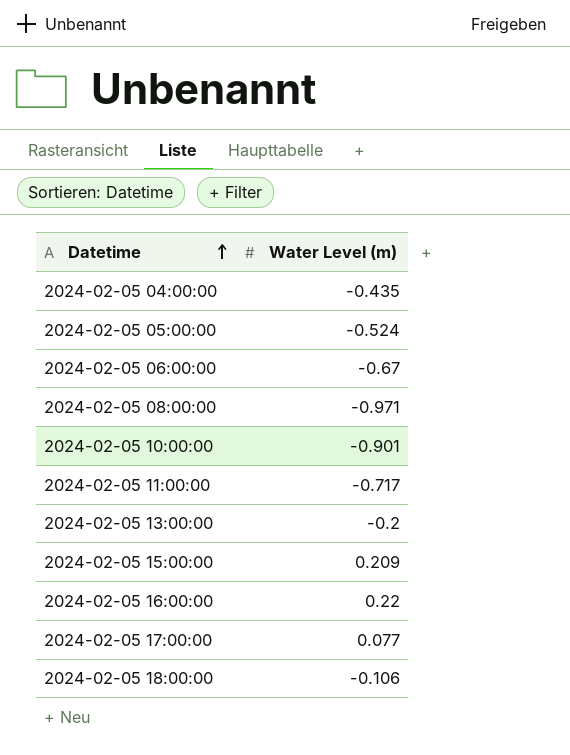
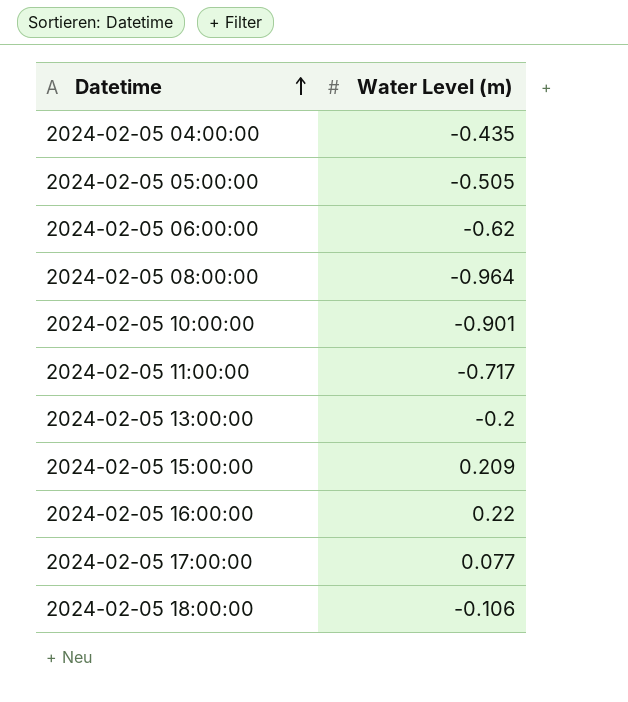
2024-02-05 05:00:00 | Water Level (m): -0.524 -> -0.505
2024-02-05 06:00:00 | Water Level (m): -0.67 -> -0.62
2024-02-05 08:00:00 | Water Level (m): -0.971 -> -0.964

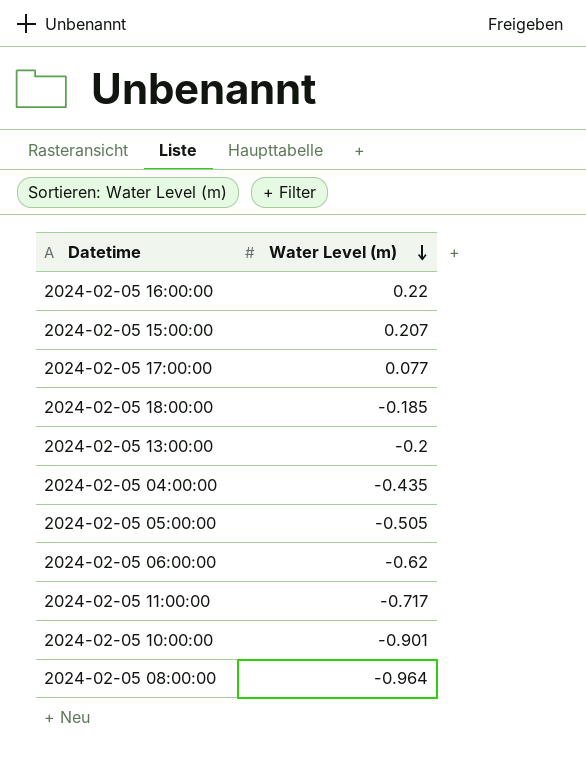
row order: Datetime ascending -> Water Level (m) descending
2024-02-05 15:00:00 | Water Level (m): 0.209 -> 0.207
2024-02-05 18:00:00 | Water Level (m): -0.106 -> -0.185

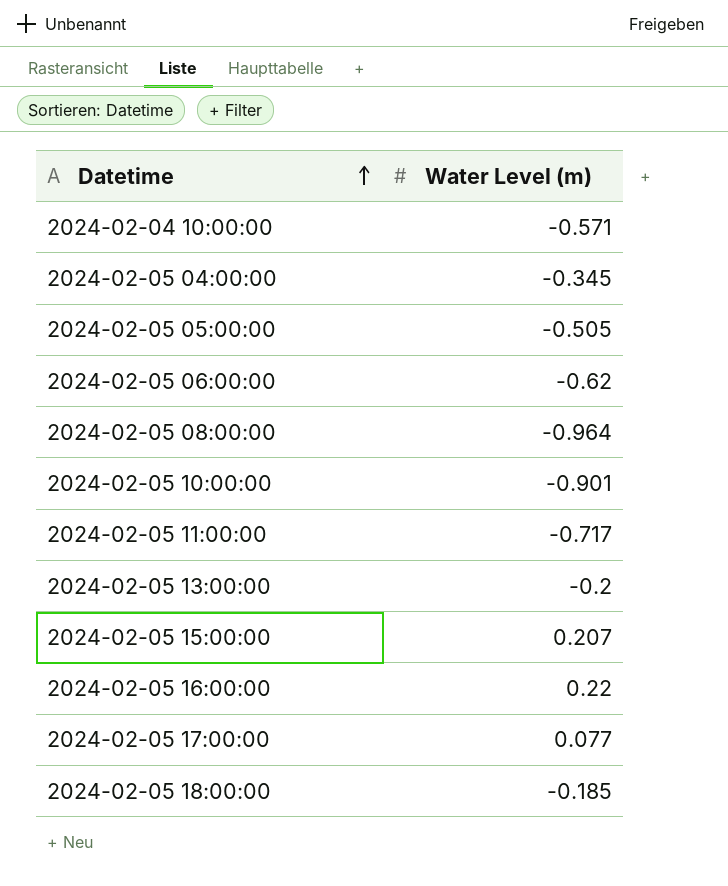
row order: Water Level (m) descending -> Datetime ascending
row 2024-02-04 10:00:00: none -> -0.571
2024-02-05 04:00:00 | Water Level (m): -0.435 -> -0.345

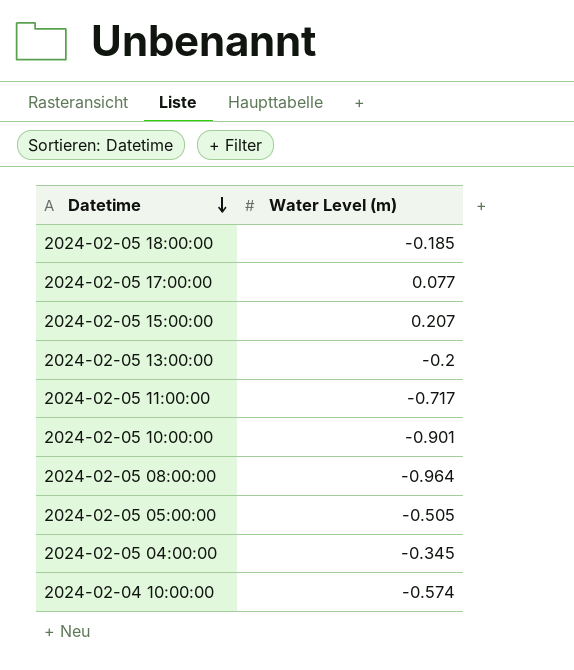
row order: Datetime ascending -> Datetime descending
row 2024-02-05 06:00:00: -0.62 -> none
row 2024-02-05 16:00:00: 0.22 -> none
2024-02-04 10:00:00 | Water Level (m): -0.571 -> -0.574

